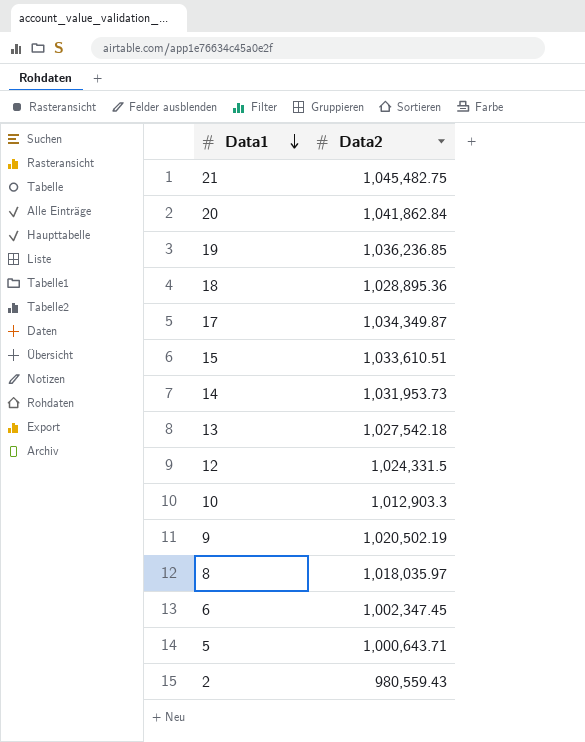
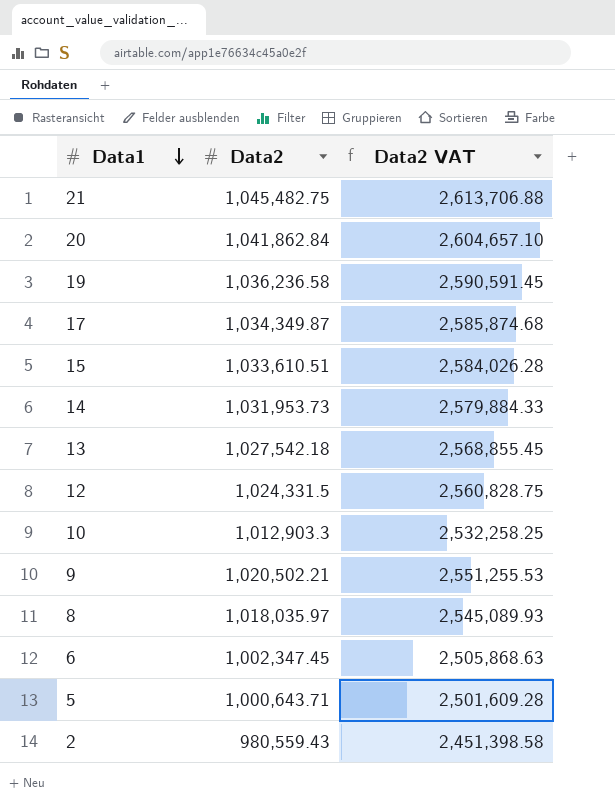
column Data2 VAT | formula: none -> [Data2] * 2.5
row 18: 1,028,895.36 -> none
19 | Data2: 1,036,236.85 -> 1,036,236.58
9 | Data2: 1,020,502.19 -> 1,020,502.21

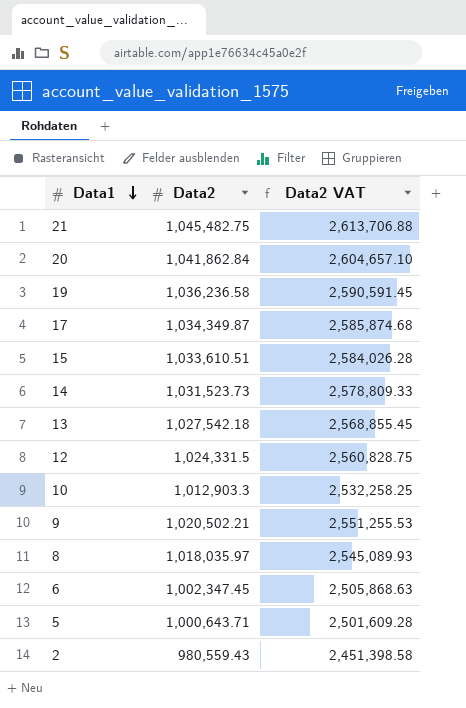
14 | Data2: 1,031,953.73 -> 1,031,523.73
14 | Data2 VAT: 2,579,884.33 -> 2,578,809.33

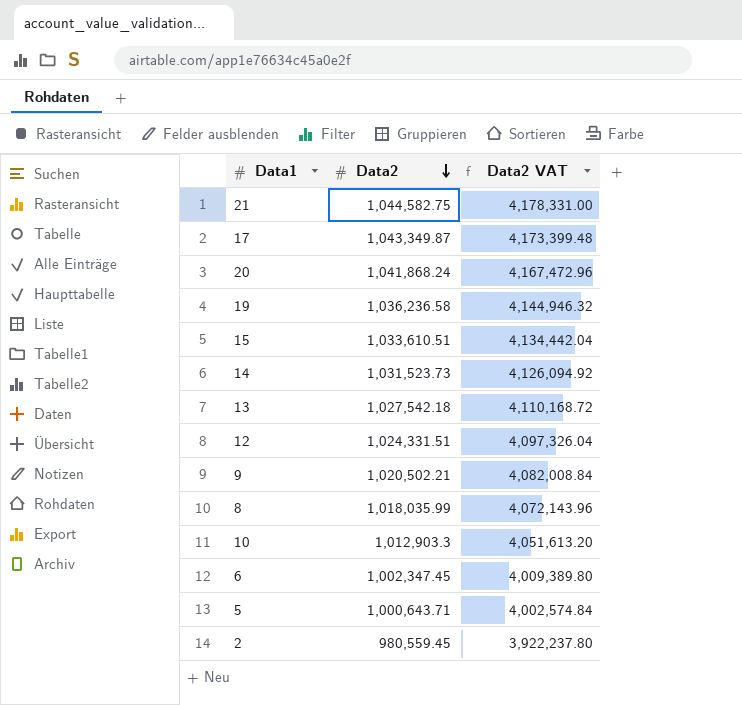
row order: Data1 descending -> Data2 descending
column Data2 VAT | formula: [Data2] * 2.5 -> [Data2] * 4
21 | Data2: 1,045,482.75 -> 1,044,582.75
17 | Data2: 1,034,349.87 -> 1,043,349.87
20 | Data2: 1,041,862.84 -> 1,041,868.24
12 | Data2: 1,024,331.5 -> 1,024,331.51
8 | Data2: 1,018,035.97 -> 1,018,035.99
2 | Data2: 980,559.43 -> 980,559.45

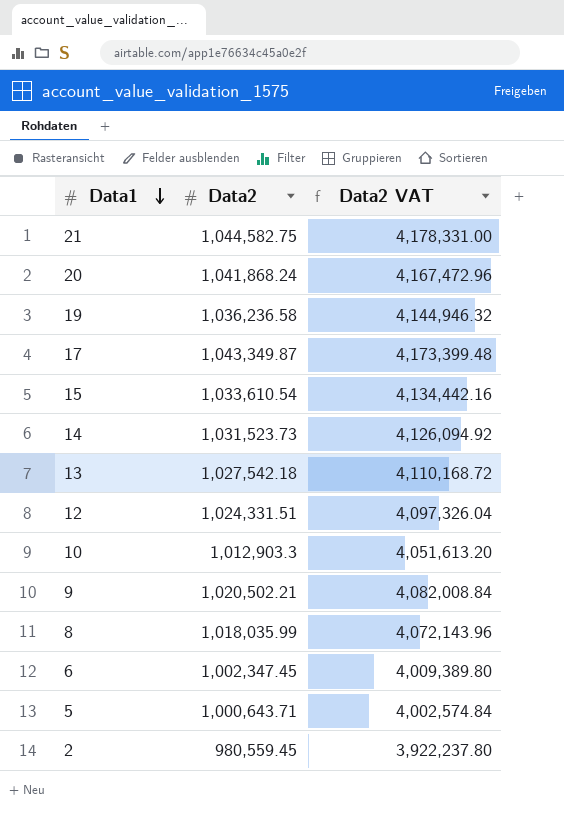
row order: Data2 descending -> Data1 descending
15 | Data2: 1,033,610.51 -> 1,033,610.54
15 | Data2 VAT: 4,134,442.04 -> 4,134,442.16

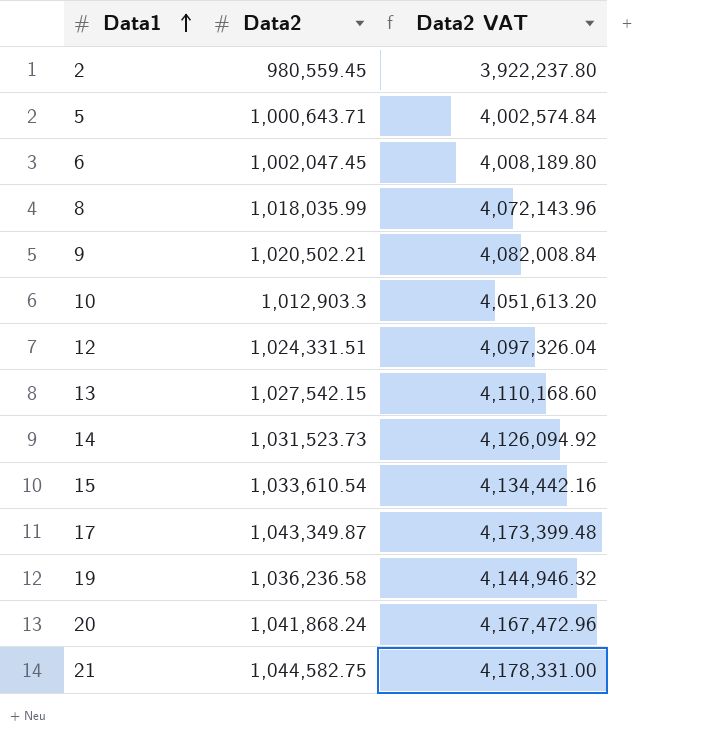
row order: Data1 descending -> Data1 ascending
6 | Data2: 1,002,347.45 -> 1,002,047.45
6 | Data2 VAT: 4,009,389.80 -> 4,008,189.80
13 | Data2: 1,027,542.18 -> 1,027,542.15
13 | Data2 VAT: 4,110,168.72 -> 4,110,168.60

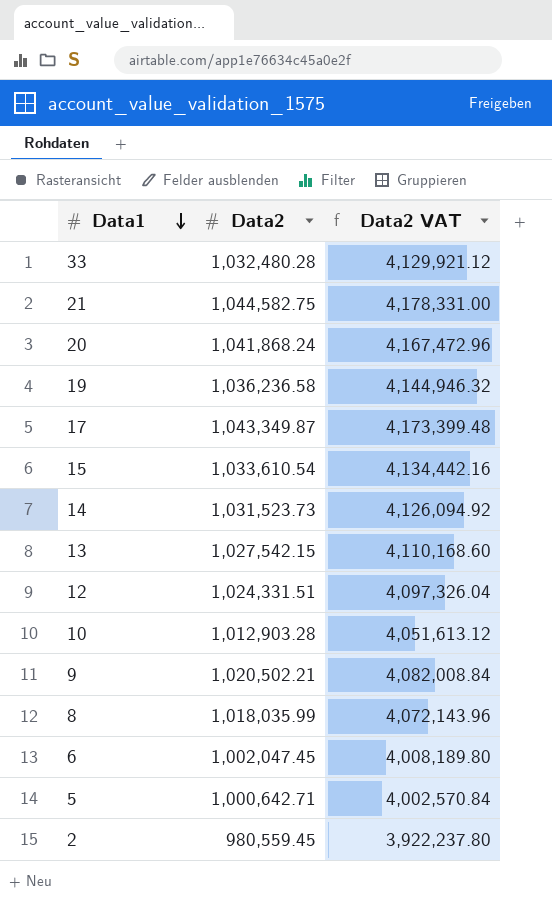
row order: Data1 ascending -> Data1 descending
row 33: none -> 1,032,480.28 | 4,129,921.12
10 | Data2: 1,012,903.3 -> 1,012,903.28
10 | Data2 VAT: 4,051,613.20 -> 4,051,613.12
5 | Data2: 1,000,643.71 -> 1,000,642.71
5 | Data2 VAT: 4,002,574.84 -> 4,002,570.84

